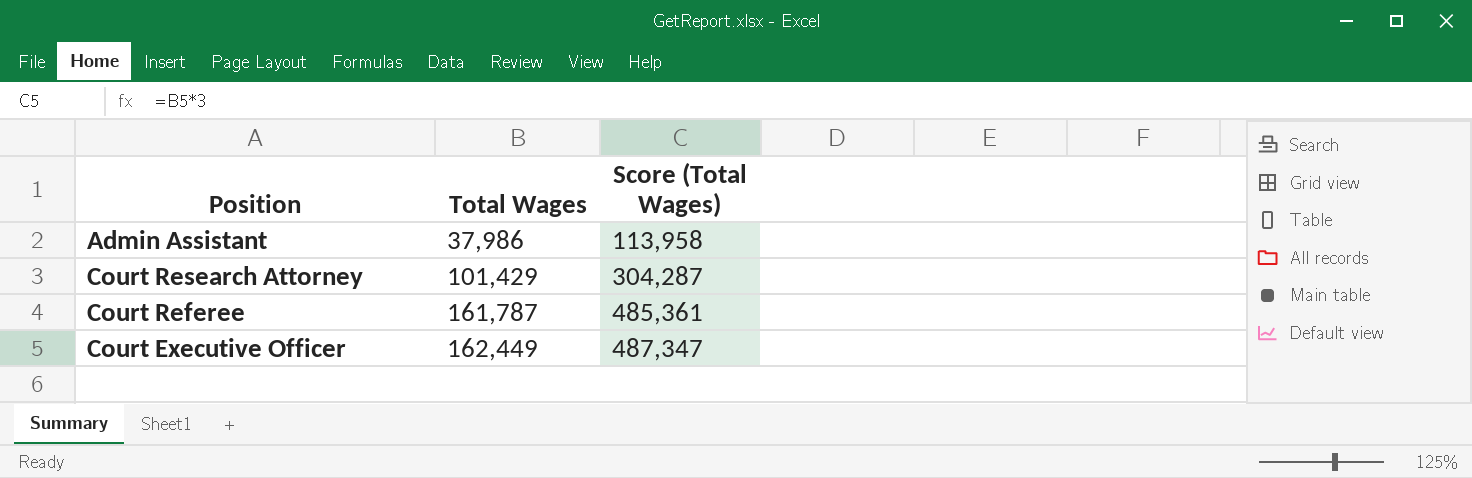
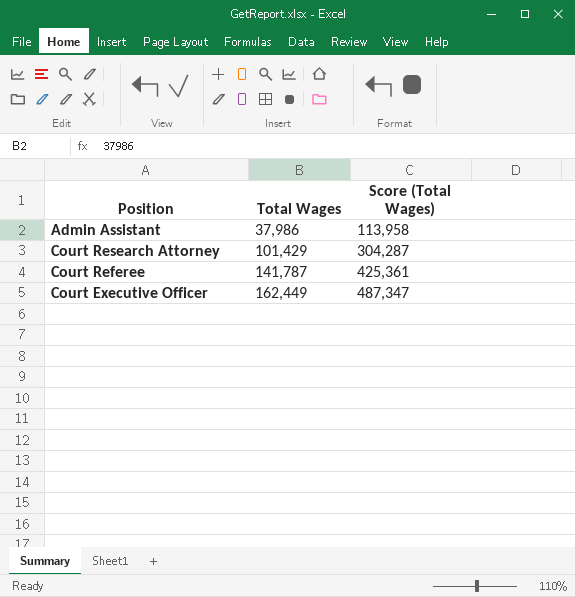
Court Referee | Total Wages: 161,787 -> 141,787
Court Referee | Score (Total Wages): 485,361 -> 425,361

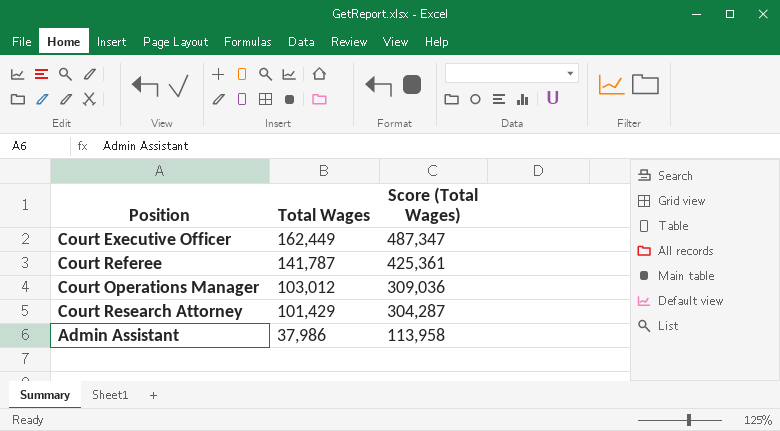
row order: Total Wages ascending -> Total Wages descending
row Court Operations Manager: none -> 103,012 | 309,036

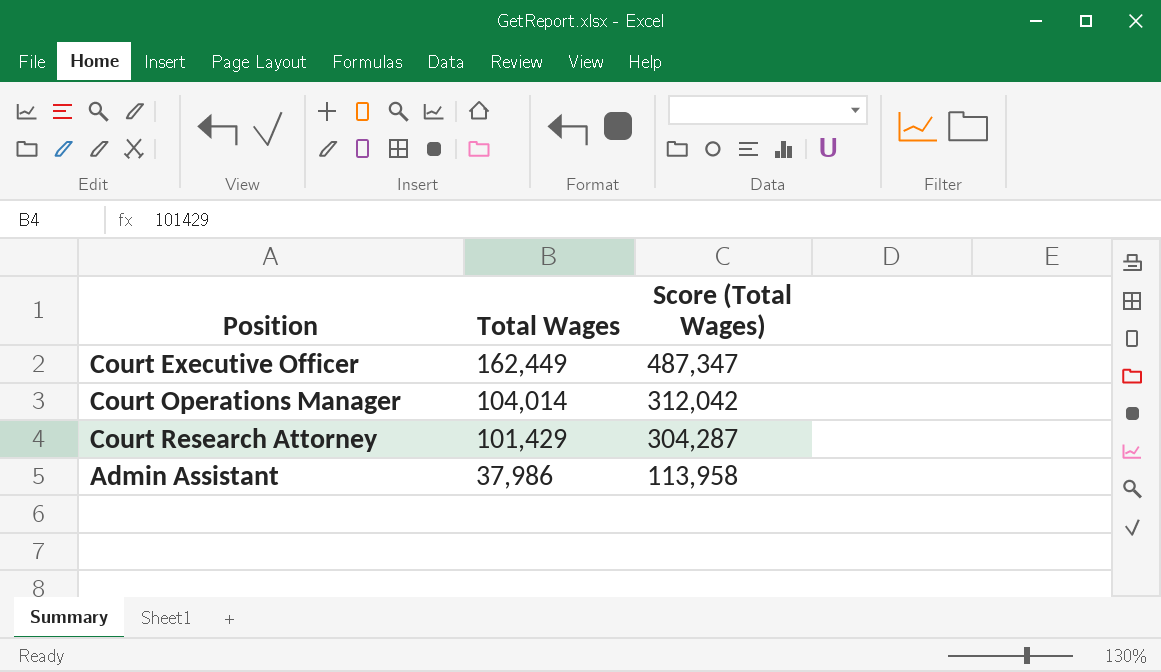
row Court Referee: 141,787 | 425,361 -> none
Court Operations Manager | Total Wages: 103,012 -> 104,014
Court Operations Manager | Score (Total Wages): 309,036 -> 312,042

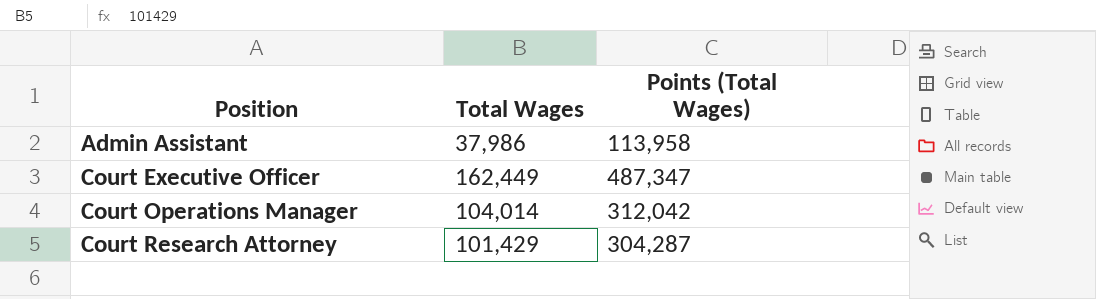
row order: Total Wages descending -> Position ascending
column name: Score (Total Wages) -> Points (Total Wages)

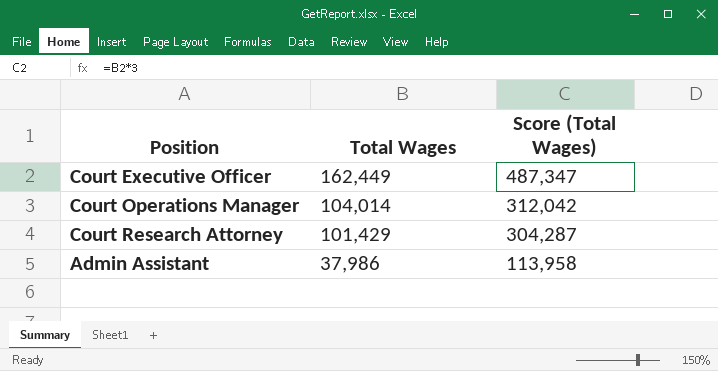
row order: Position ascending -> Total Wages descending
column name: Points (Total Wages) -> Score (Total Wages)

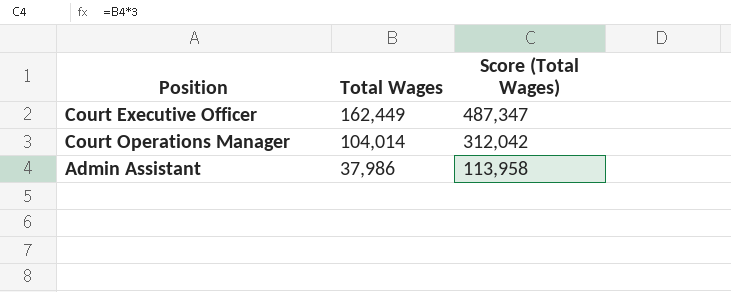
row Court Research Attorney: 101,429 | 304,287 -> none

